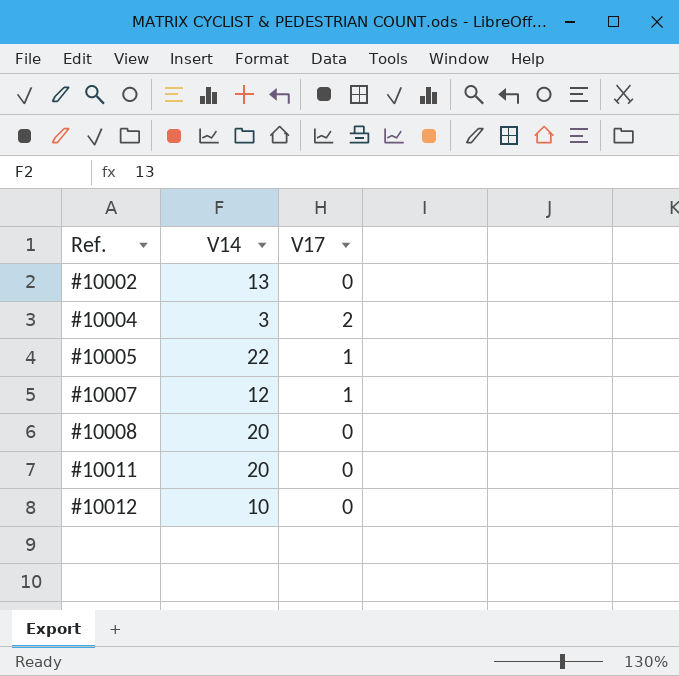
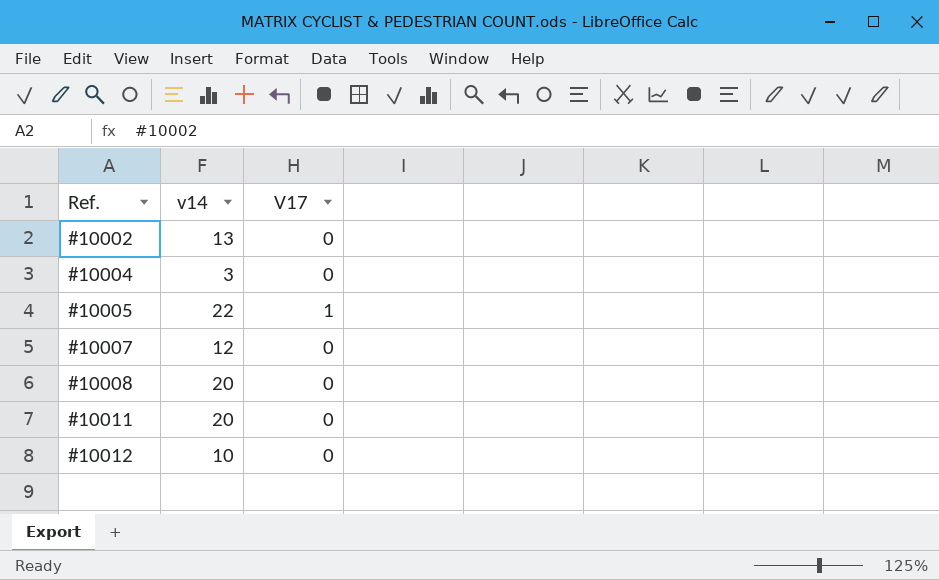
column name: V14 -> v14
#10004 | V17: 2 -> 0
#10007 | V17: 1 -> 0

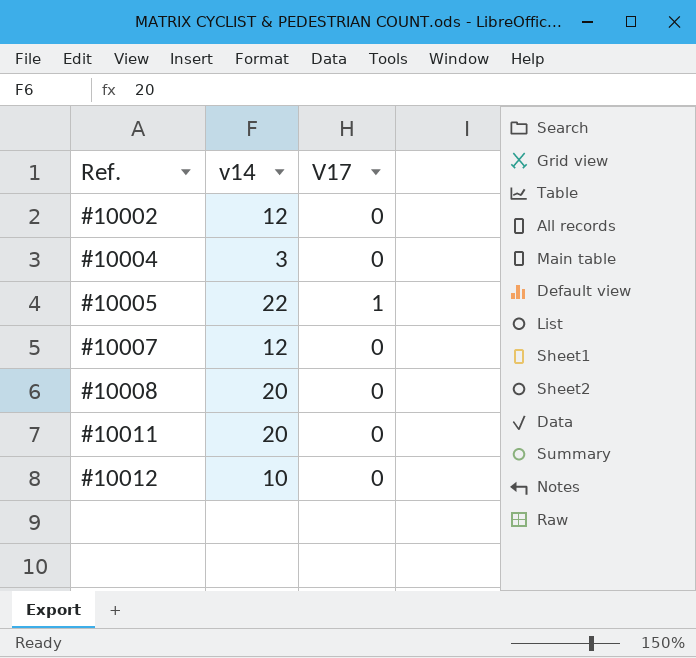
#10002 | v14: 13 -> 12

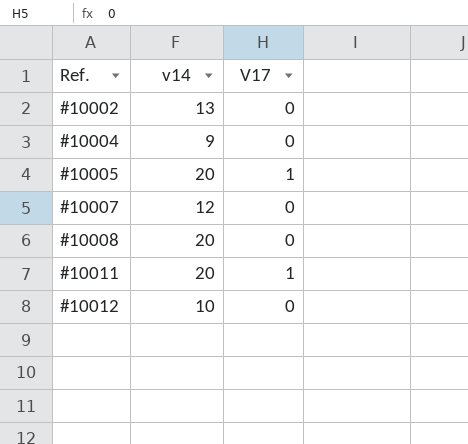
#10002 | v14: 12 -> 13
#10004 | v14: 3 -> 9
#10005 | v14: 22 -> 20
#10011 | V17: 0 -> 1

